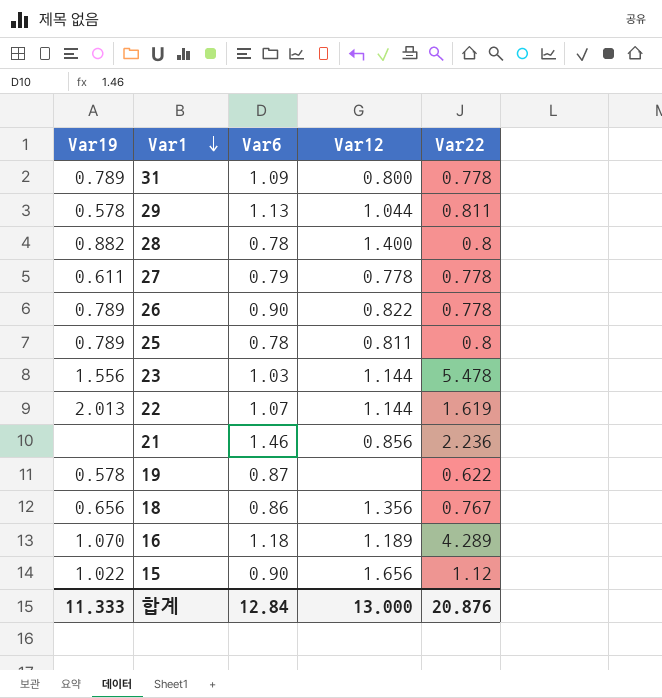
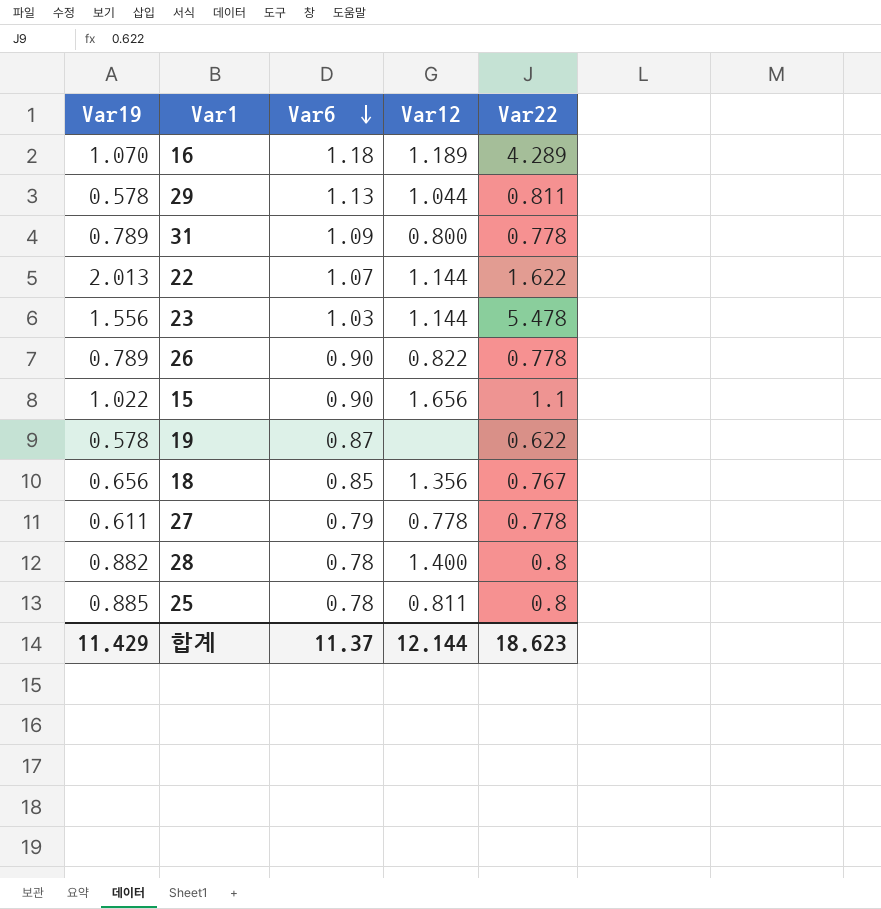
row order: Var1 descending -> Var6 descending
row 21: none | 1.46 | 0.856 | 2.236 -> none
22 | Var22: 1.619 -> 1.622
15 | Var22: 1.12 -> 1.1
18 | Var6: 0.86 -> 0.85
25 | Var19: 0.789 -> 0.885
합계 | Var19: 11.333 -> 11.429
합계 | Var6: 12.84 -> 11.37
합계 | Var12: 13.000 -> 12.144
합계 | Var22: 20.876 -> 18.623

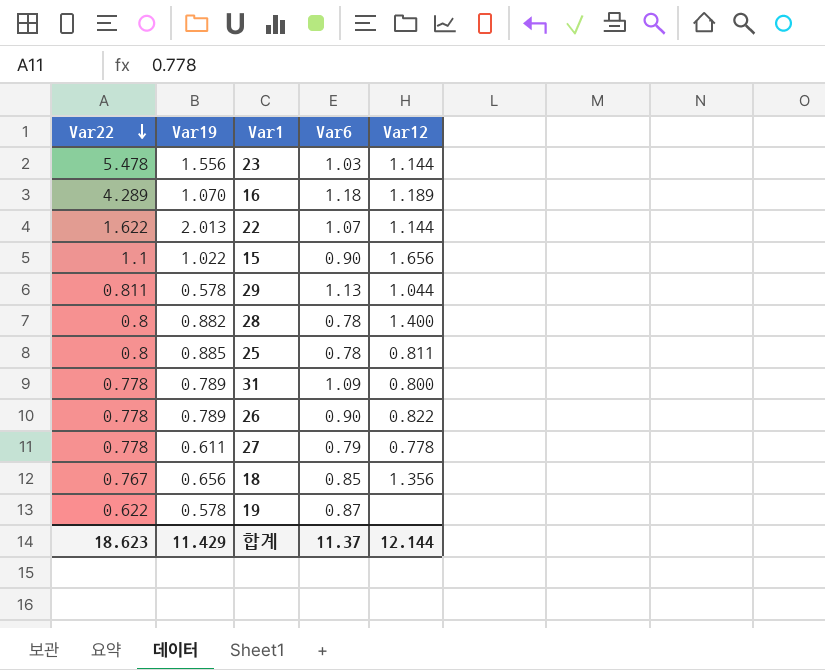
row order: Var6 descending -> Var22 descending
column Var22 | position: 5 -> 1

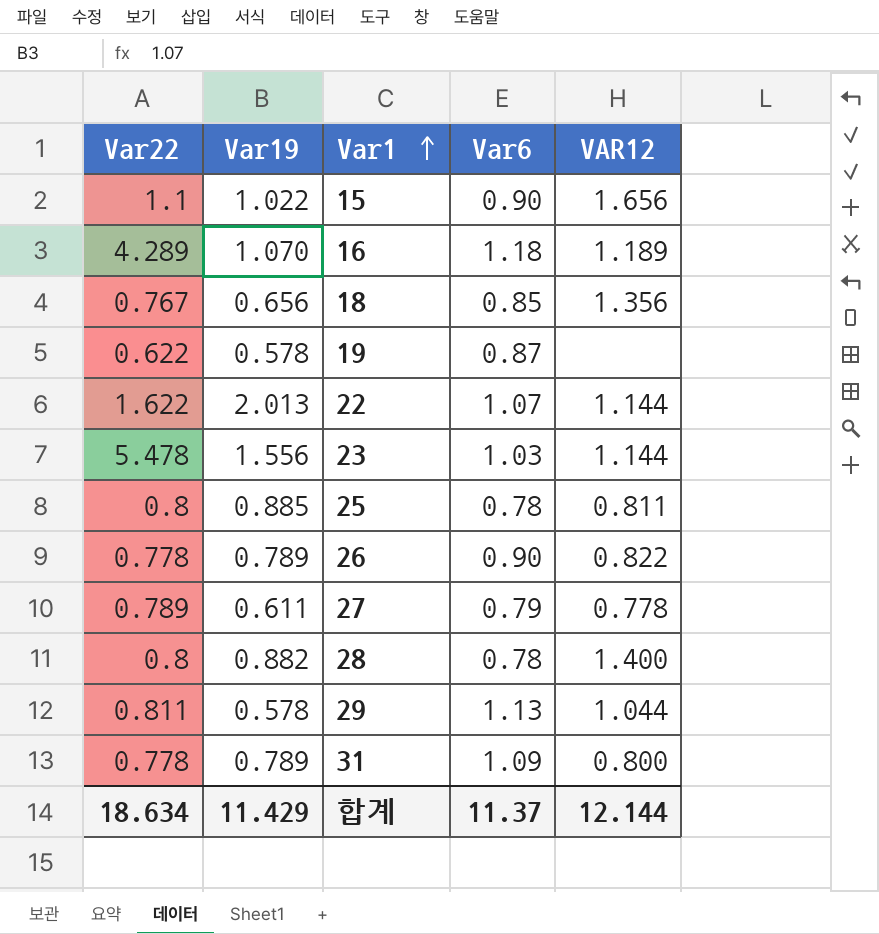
row order: Var22 descending -> Var1 ascending
column name: Var12 -> VAR12
27 | Var22: 0.778 -> 0.789
합계 | Var22: 18.623 -> 18.634

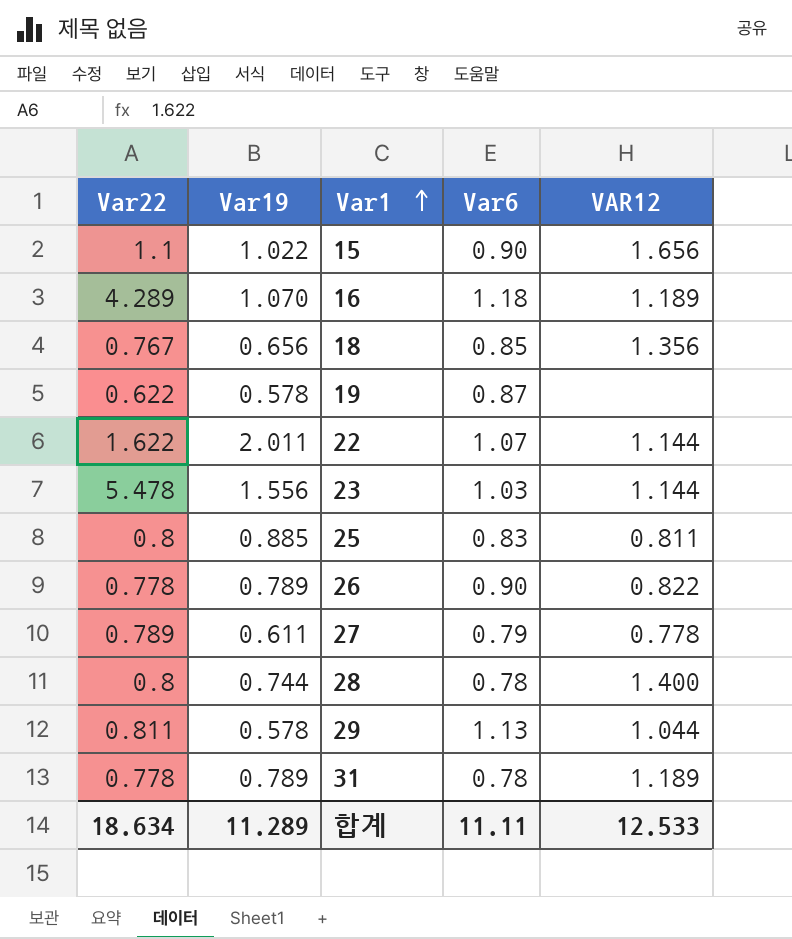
22 | Var19: 2.013 -> 2.011
25 | Var6: 0.78 -> 0.83
28 | Var19: 0.882 -> 0.744
31 | Var6: 1.09 -> 0.78
31 | VAR12: 0.800 -> 1.189
합계 | Var19: 11.429 -> 11.289
합계 | Var6: 11.37 -> 11.11
합계 | VAR12: 12.144 -> 12.533

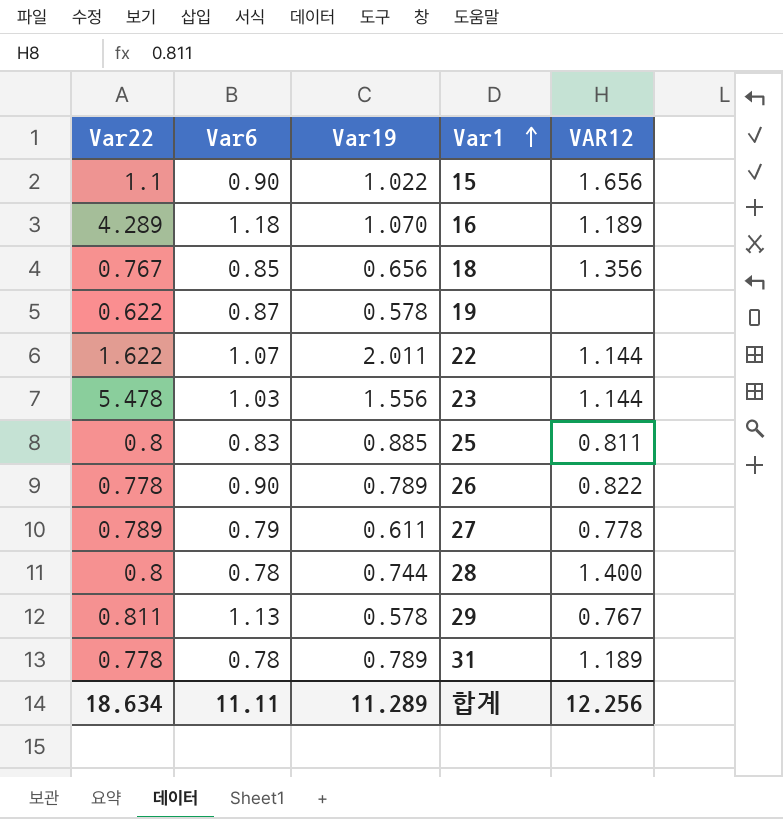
column Var6 | position: 4 -> 2
29 | VAR12: 1.044 -> 0.767
합계 | VAR12: 12.533 -> 12.256

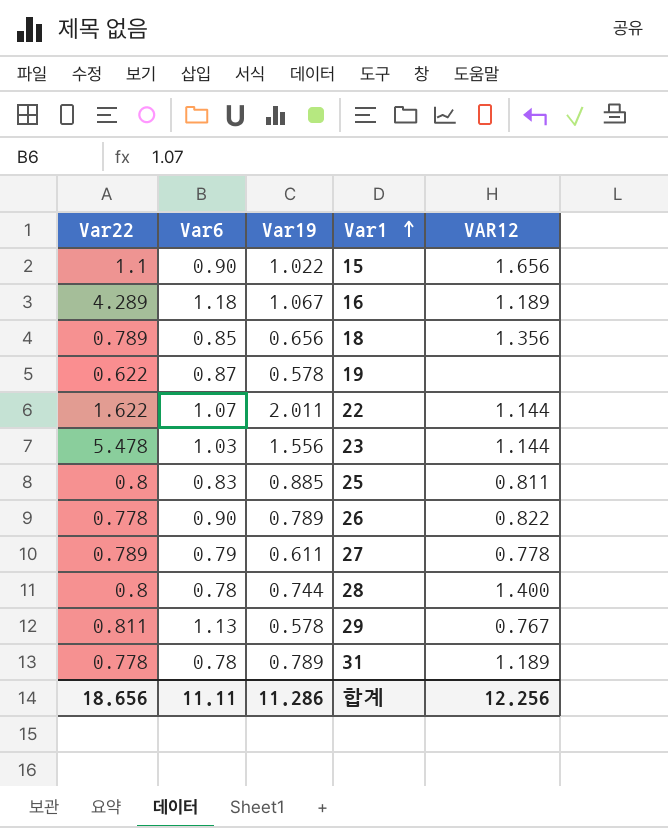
16 | Var19: 1.070 -> 1.067
18 | Var22: 0.767 -> 0.789
합계 | Var22: 18.634 -> 18.656
합계 | Var19: 11.289 -> 11.286

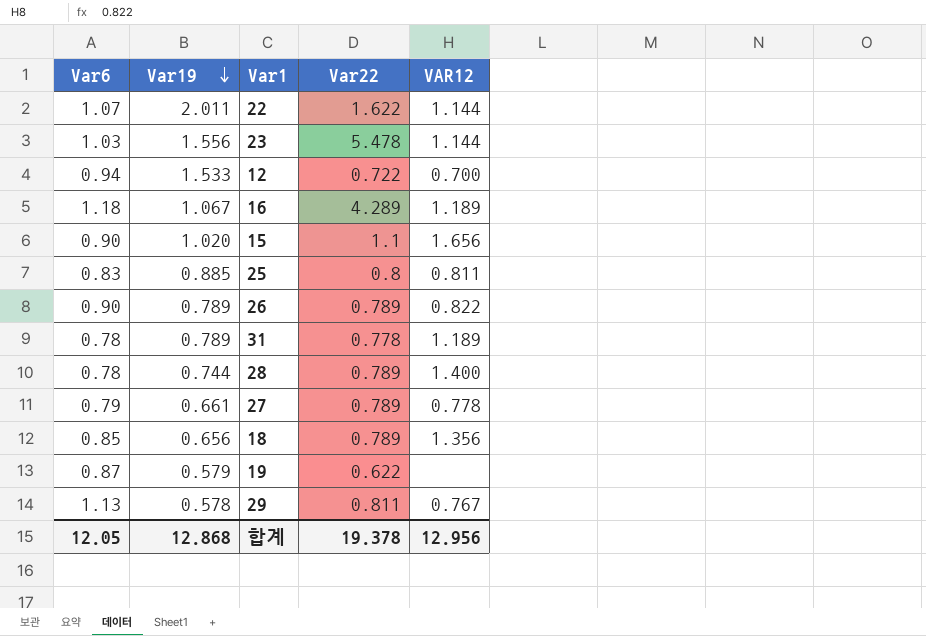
row order: Var1 ascending -> Var19 descending
column Var22 | position: 1 -> 4
row 12: none -> 0.94 | 1.533 | 0.722 | 0.700
15 | Var19: 1.022 -> 1.020
26 | Var22: 0.778 -> 0.789
28 | Var22: 0.8 -> 0.789
27 | Var19: 0.611 -> 0.661
19 | Var19: 0.578 -> 0.579
합계 | Var6: 11.11 -> 12.05
합계 | Var19: 11.286 -> 12.868
합계 | Var22: 18.656 -> 19.378
합계 | VAR12: 12.256 -> 12.956

